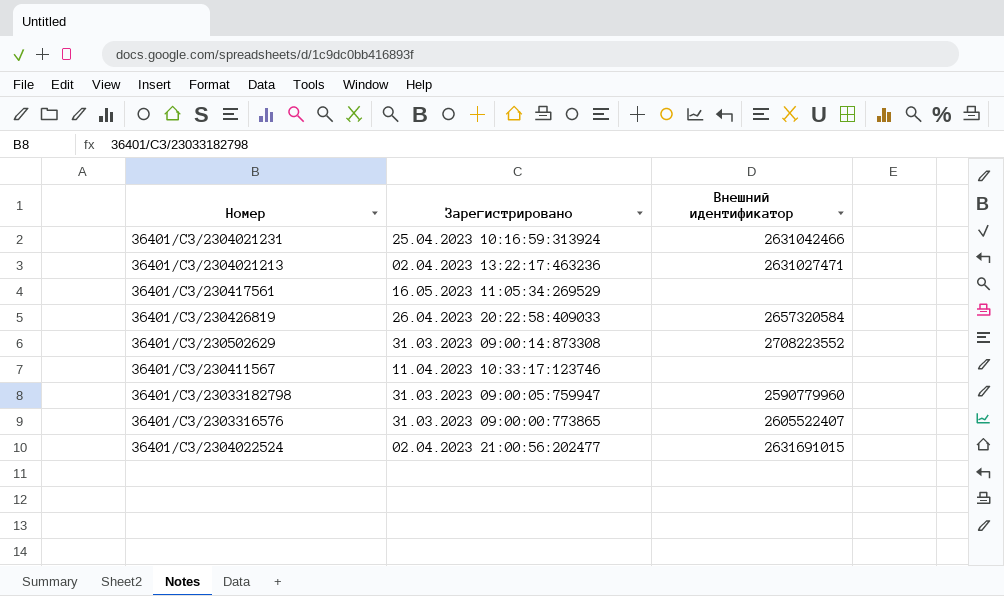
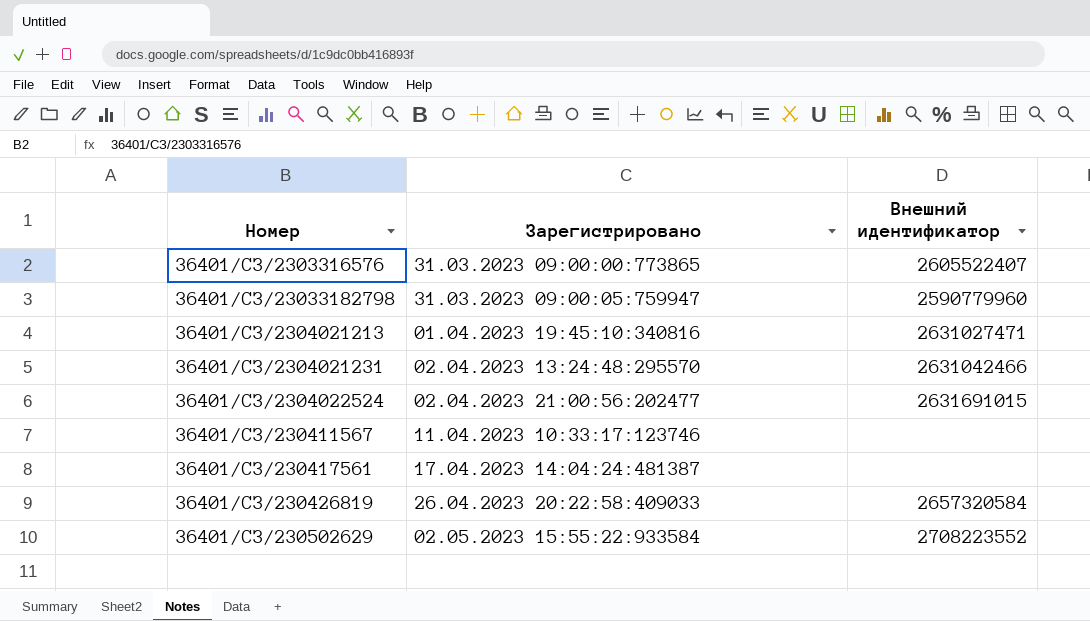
row order: none -> Зарегистрировано ascending
36401/СЗ/2304021213 | Зарегистрировано: 02.04.2023 13:22:17:463236 -> 01.04.2023 19:45:10:340816
36401/СЗ/2304021231 | Зарегистрировано: 25.04.2023 10:16:59:313924 -> 02.04.2023 13:24:48:295570
36401/СЗ/230417561 | Зарегистрировано: 16.05.2023 11:05:34:269529 -> 17.04.2023 14:04:24:481387
36401/СЗ/230502629 | Зарегистрировано: 31.03.2023 09:00:14:873308 -> 02.05.2023 15:55:22:933584

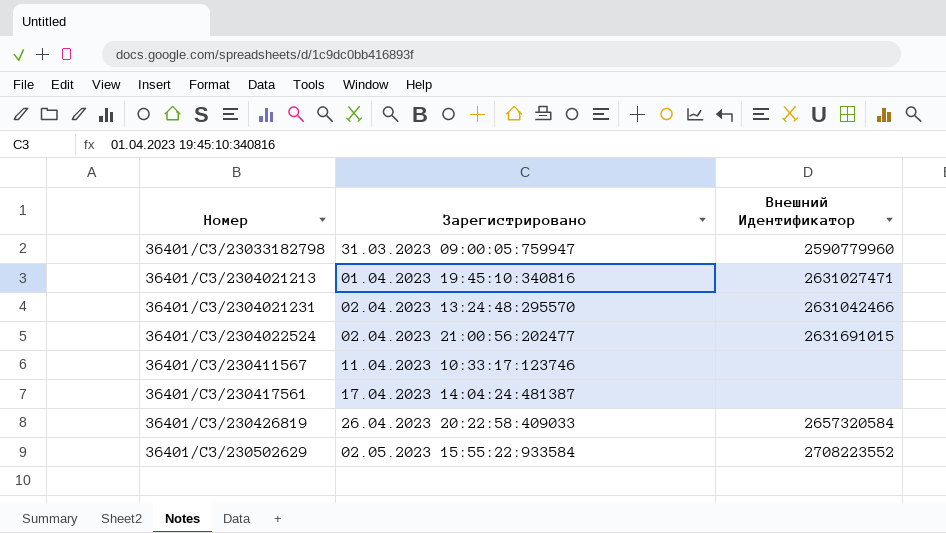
column name: Внешний идентификатор -> Внешний Идентификатор
row 36401/СЗ/2303316576: 31.03.2023 09:00:00:773865 | 2605522407 -> none

